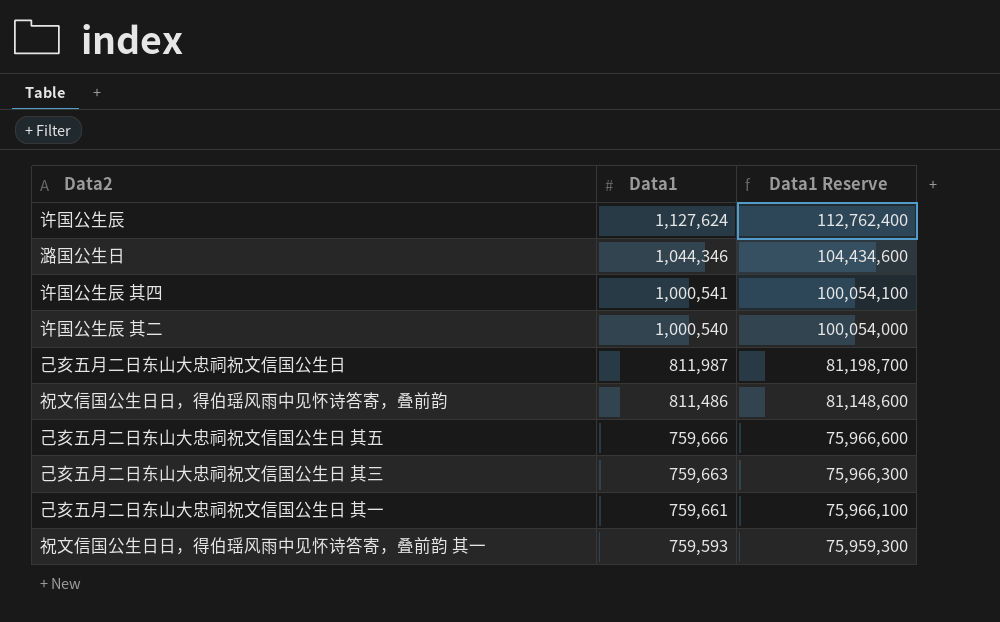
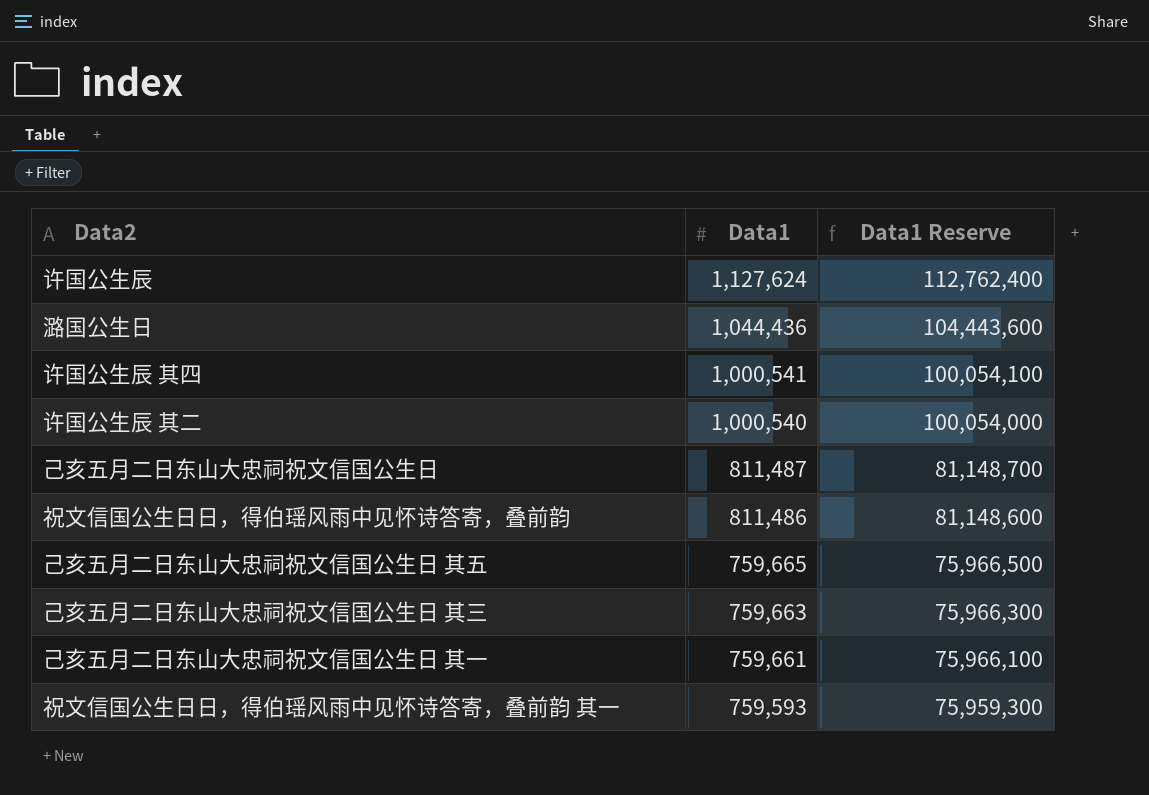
潞国公生日 | Data1: 1,044,346 -> 1,044,436
潞国公生日 | Data1 Reserve: 104,434,600 -> 104,443,600
己亥五月二日东山大忠祠祝文信国公生日 | Data1: 811,987 -> 811,487
己亥五月二日东山大忠祠祝文信国公生日 | Data1 Reserve: 81,198,700 -> 81,148,700
己亥五月二日东山大忠祠祝文信国公生日 其五 | Data1: 759,666 -> 759,665
己亥五月二日东山大忠祠祝文信国公生日 其五 | Data1 Reserve: 75,966,600 -> 75,966,500

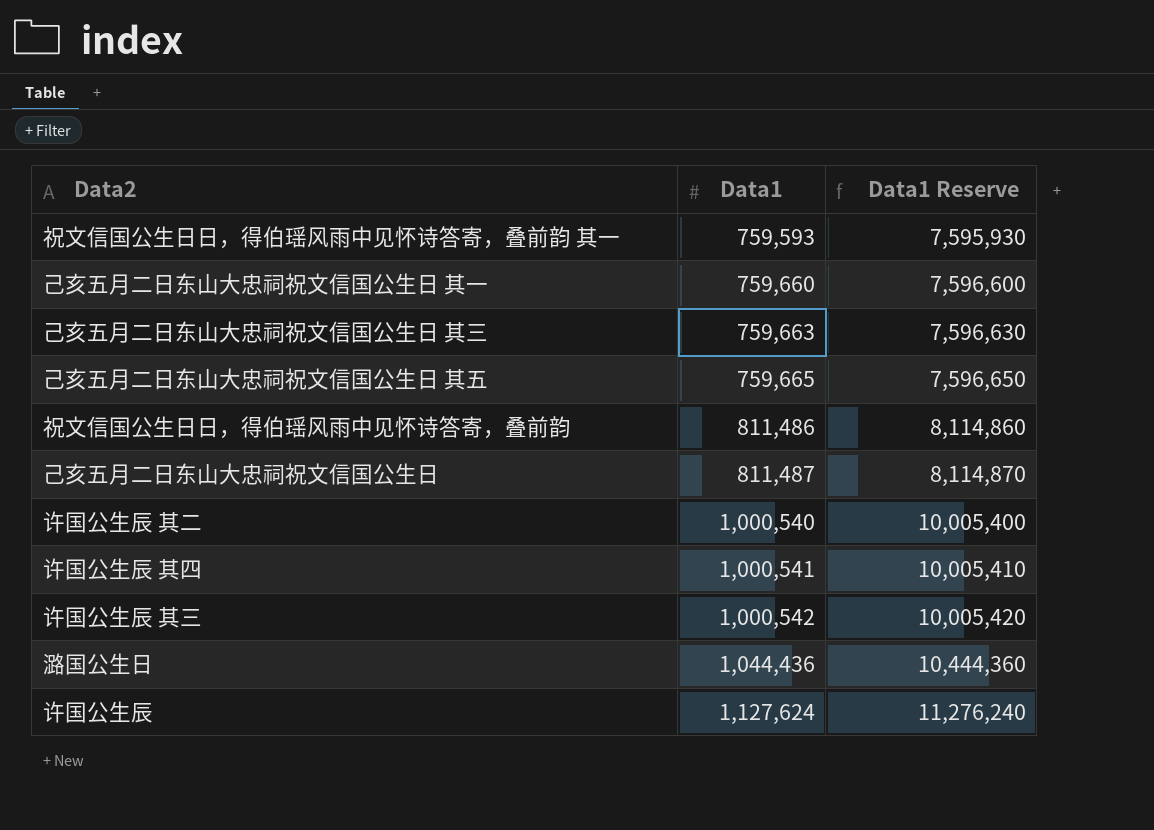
row order: Data1 descending -> Data1 ascending
column Data1 Reserve | formula: [Data1] * 100 -> [Data1] * 10
己亥五月二日东山大忠祠祝文信国公生日 其一 | Data1: 759,661 -> 759,660
row 许国公生辰 其三: none -> 1,000,542 | 10,005,420

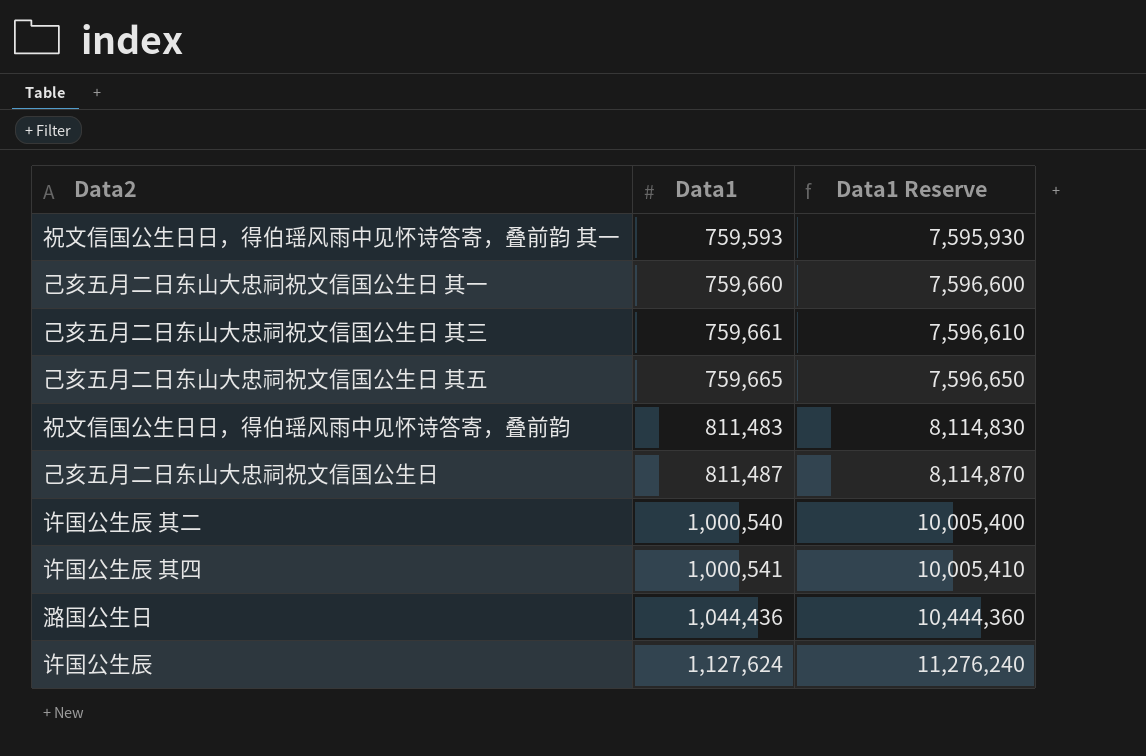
row 许国公生辰 其三: 1,000,542 | 10,005,420 -> none
己亥五月二日东山大忠祠祝文信国公生日 其三 | Data1: 759,663 -> 759,661
己亥五月二日东山大忠祠祝文信国公生日 其三 | Data1 Reserve: 7,596,630 -> 7,596,610
祝文信国公生日日，得伯瑶风雨中见怀诗答寄，叠前韵 | Data1: 811,486 -> 811,483
祝文信国公生日日，得伯瑶风雨中见怀诗答寄，叠前韵 | Data1 Reserve: 8,114,860 -> 8,114,830

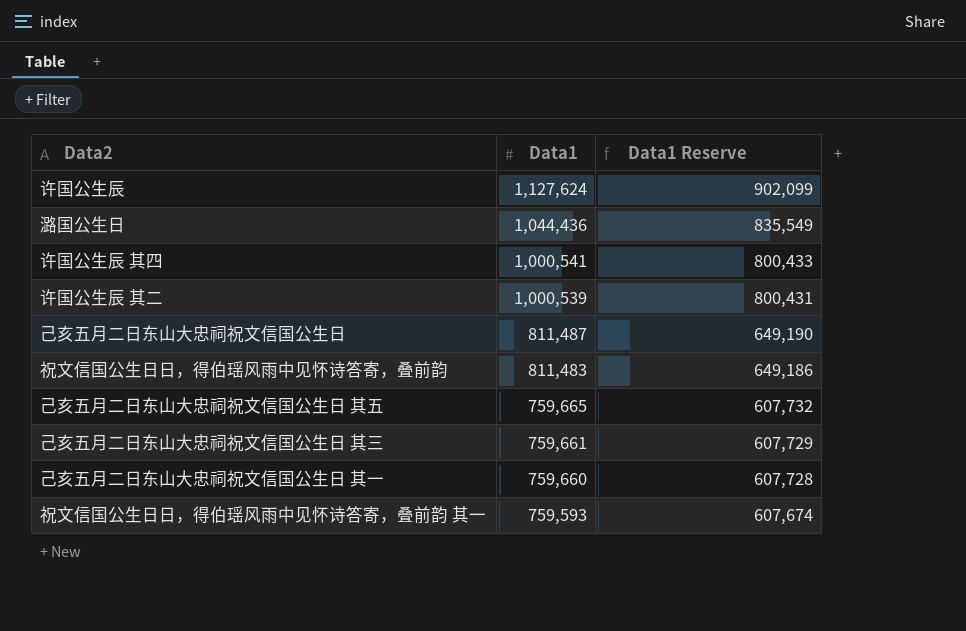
row order: Data1 ascending -> Data1 descending
column Data1 Reserve | formula: [Data1] * 10 -> [Data1] * 0.8
许国公生辰 其二 | Data1: 1,000,540 -> 1,000,539

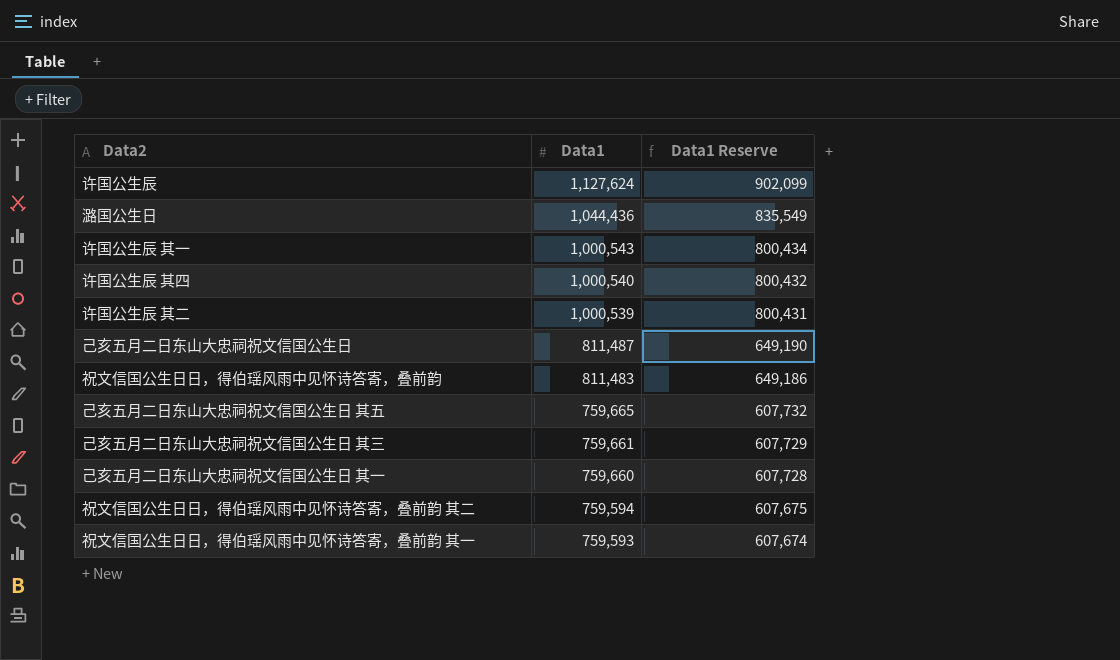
row 许国公生辰 其一: none -> 1,000,543 | 800,434
许国公生辰 其四 | Data1: 1,000,541 -> 1,000,540
许国公生辰 其四 | Data1 Reserve: 800,433 -> 800,432
row 祝文信国公生日日，得伯瑶风雨中见怀诗答寄，叠前韵 其二: none -> 759,594 | 607,675

